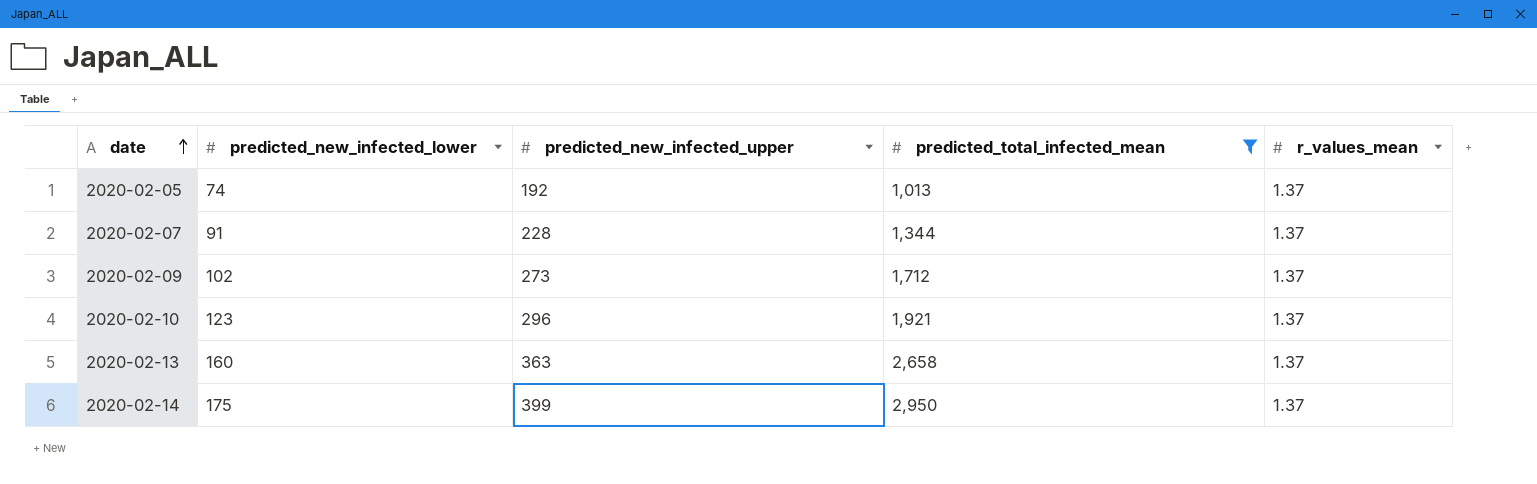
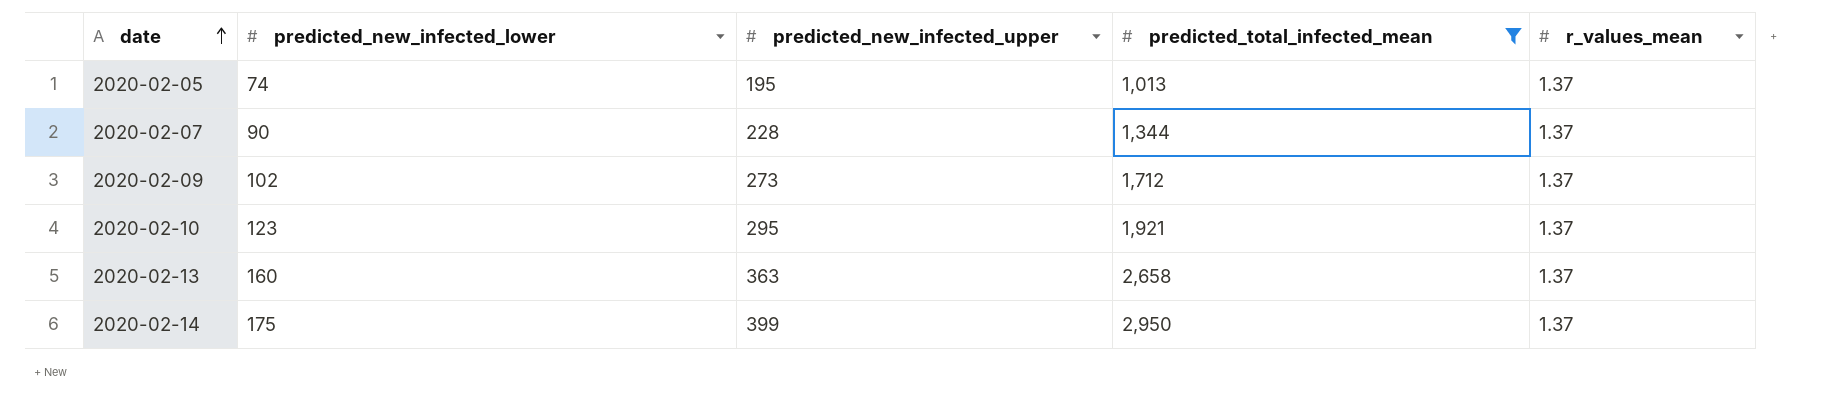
2020-02-05 | predicted_new_infected_upper: 192 -> 195
2020-02-07 | predicted_new_infected_lower: 91 -> 90
2020-02-10 | predicted_new_infected_upper: 296 -> 295

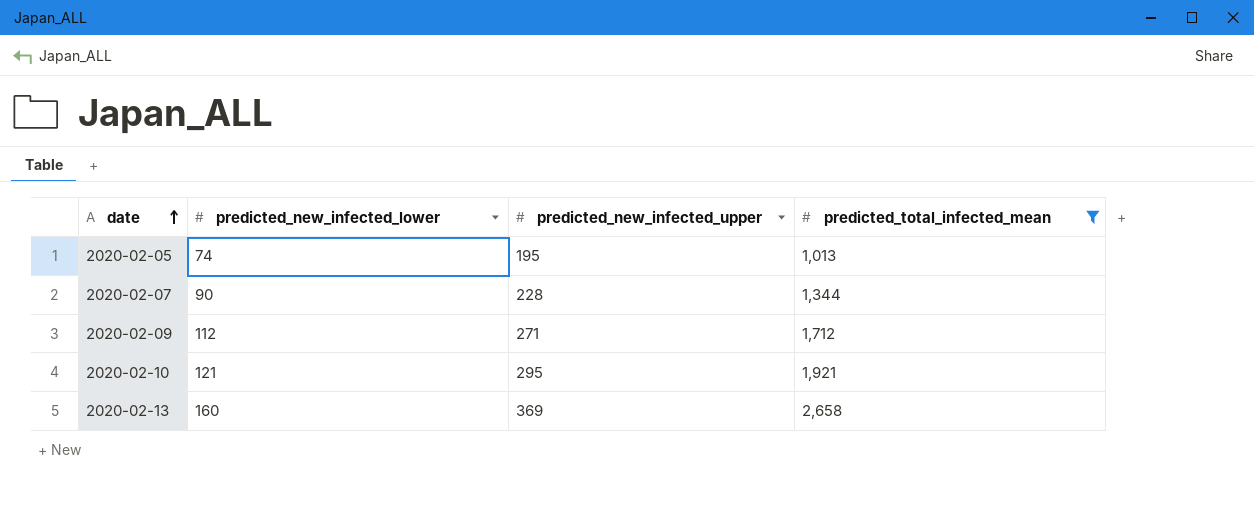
column r_values_mean | position: 5 -> none
row 2020-02-14: 175 | 399 | 2,950 | 1.37 -> none
2020-02-09 | predicted_new_infected_lower: 102 -> 112
2020-02-09 | predicted_new_infected_upper: 273 -> 271
2020-02-10 | predicted_new_infected_lower: 123 -> 121
2020-02-13 | predicted_new_infected_upper: 363 -> 369

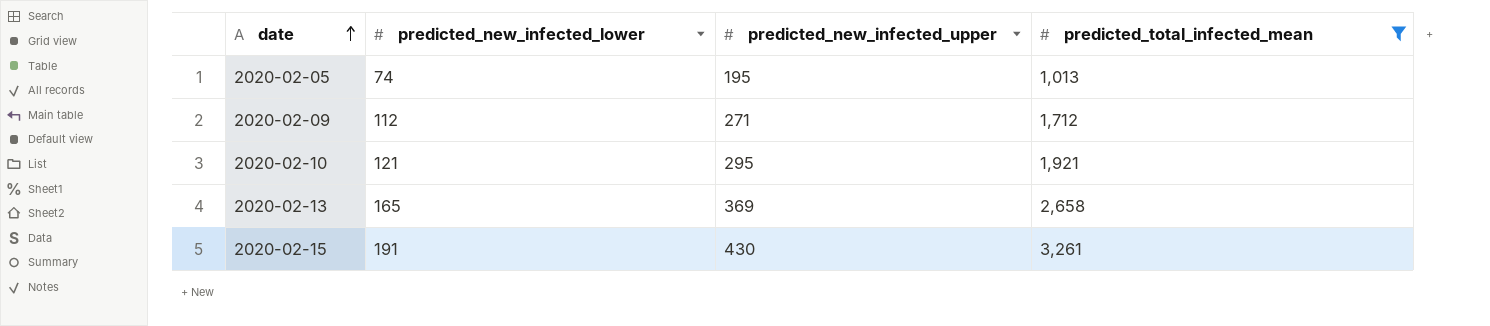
row 2020-02-07: 90 | 228 | 1,344 -> none
2020-02-13 | predicted_new_infected_lower: 160 -> 165
row 2020-02-15: none -> 191 | 430 | 3,261

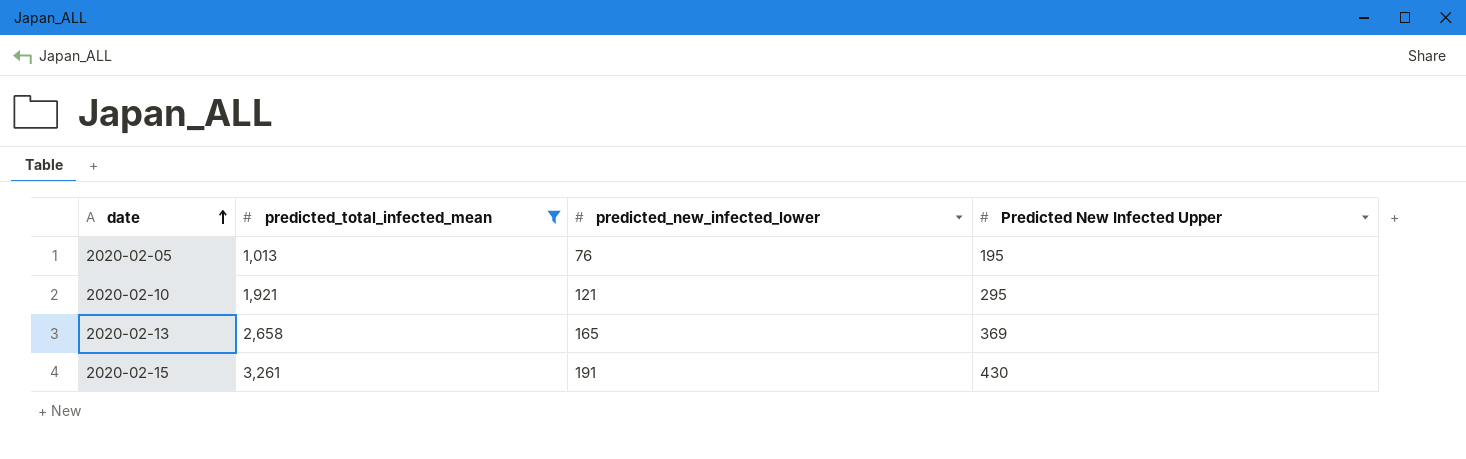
column predicted_total_infected_mean | position: 4 -> 2
column name: predicted_new_infected_upper -> Predicted New Infected Upper
row 2020-02-09: 112 | 271 | 1,712 -> none
2020-02-05 | predicted_new_infected_lower: 74 -> 76

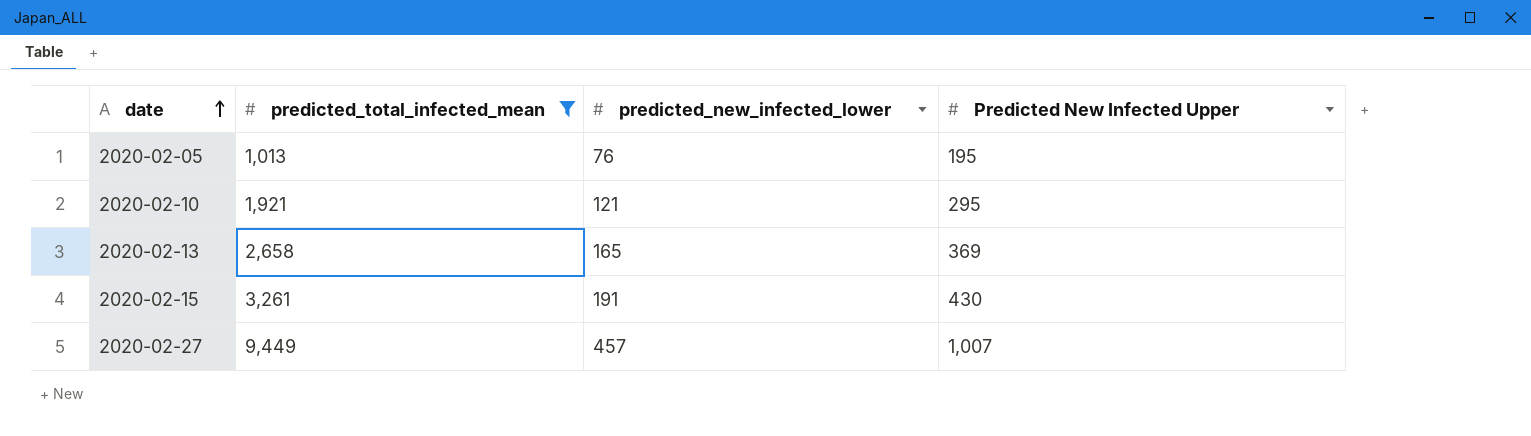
row 2020-02-27: none -> 9,449 | 457 | 1,007

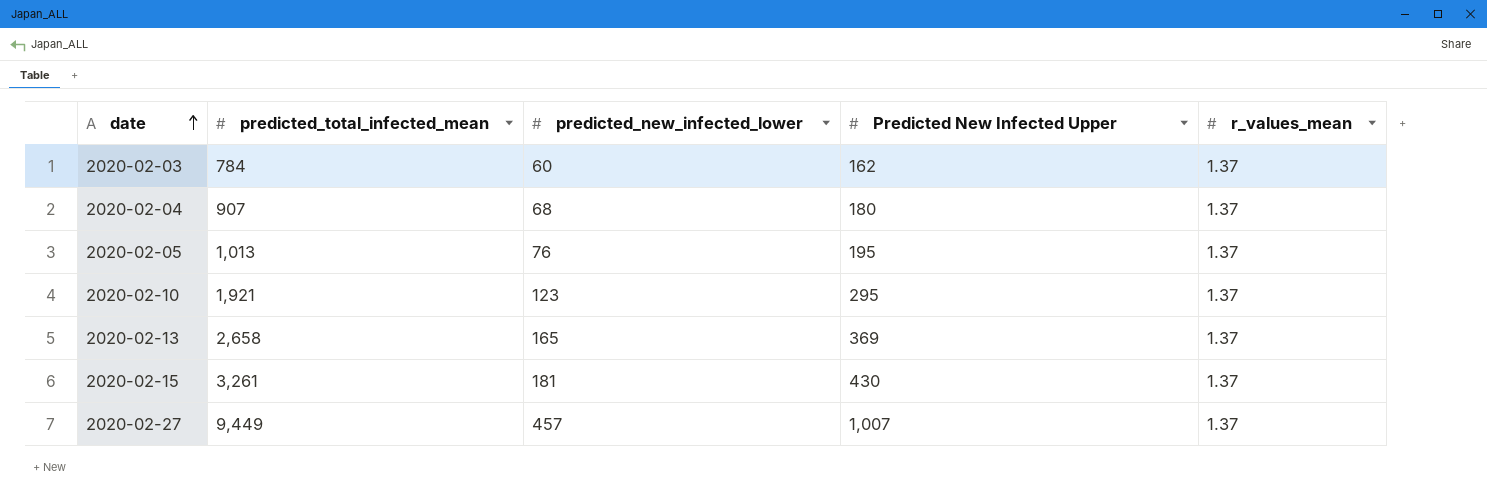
filter: predicted_total_infected_mean >= 1,013 -> none
column r_values_mean | position: none -> 5
2020-02-10 | predicted_new_infected_lower: 121 -> 123
2020-02-15 | predicted_new_infected_lower: 191 -> 181

